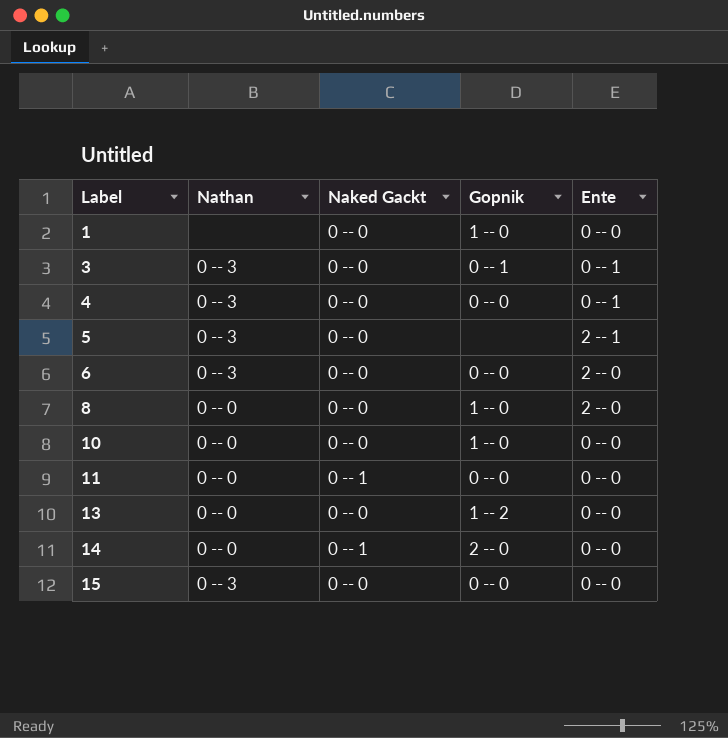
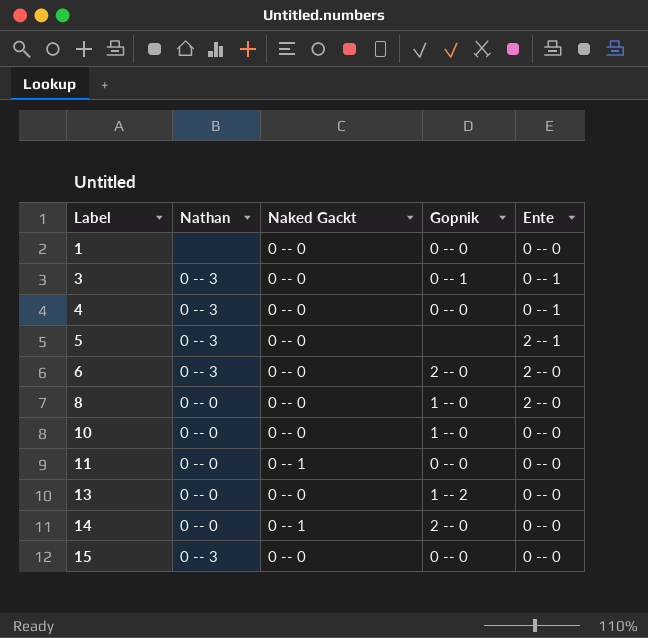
1 | Gopnik: 1 -- 0 -> 0 -- 0
6 | Gopnik: 0 -- 0 -> 2 -- 0

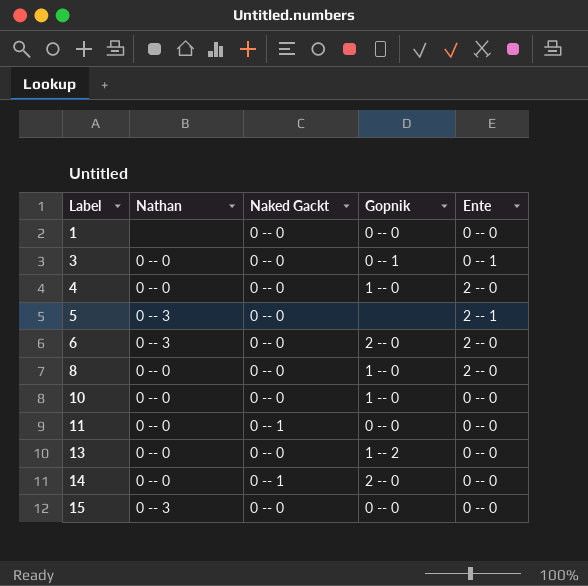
3 | Nathan: 0 -- 3 -> 0 -- 0
4 | Nathan: 0 -- 3 -> 0 -- 0
4 | Gopnik: 0 -- 0 -> 1 -- 0
4 | Ente: 0 -- 1 -> 2 -- 0

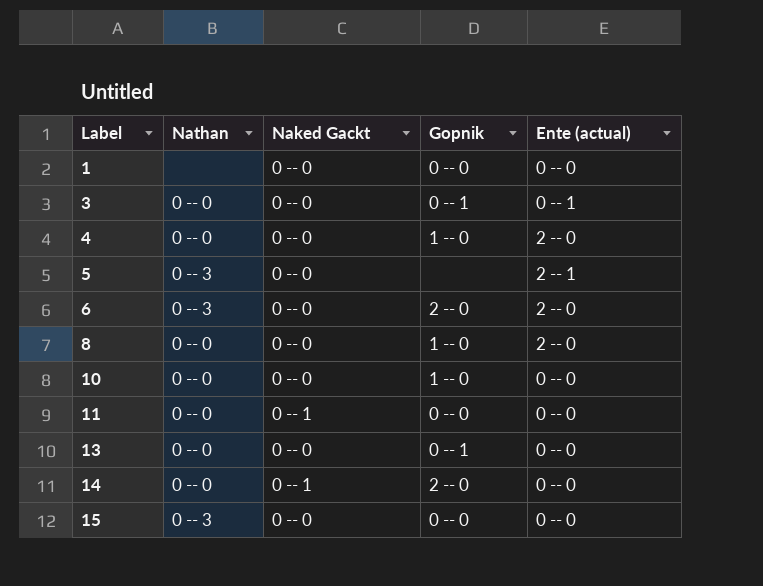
column name: Ente -> Ente (actual)
13 | Gopnik: 1 -- 2 -> 0 -- 1

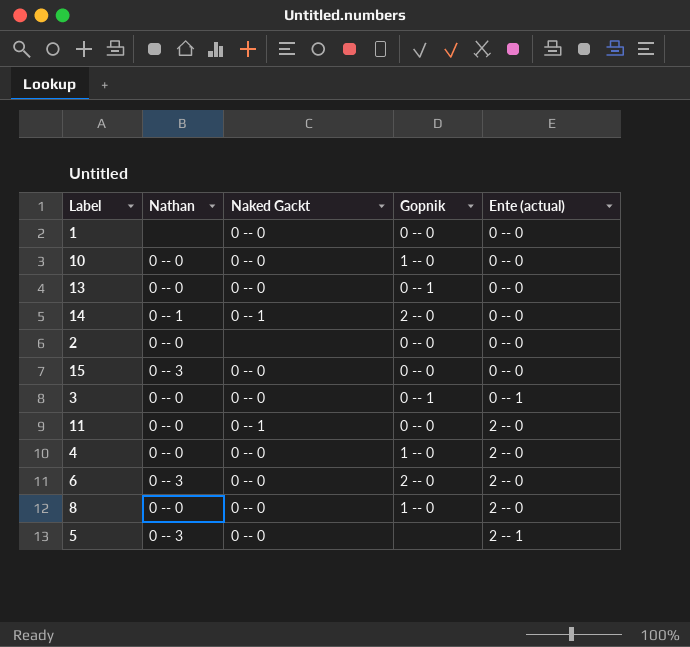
row order: Label ascending -> Ente (actual) ascending
14 | Nathan: 0 -- 0 -> 0 -- 1
row 2: none -> 0 -- 0 | none | 0 -- 0 | 0 -- 0
11 | Ente (actual): 0 -- 0 -> 2 -- 0

